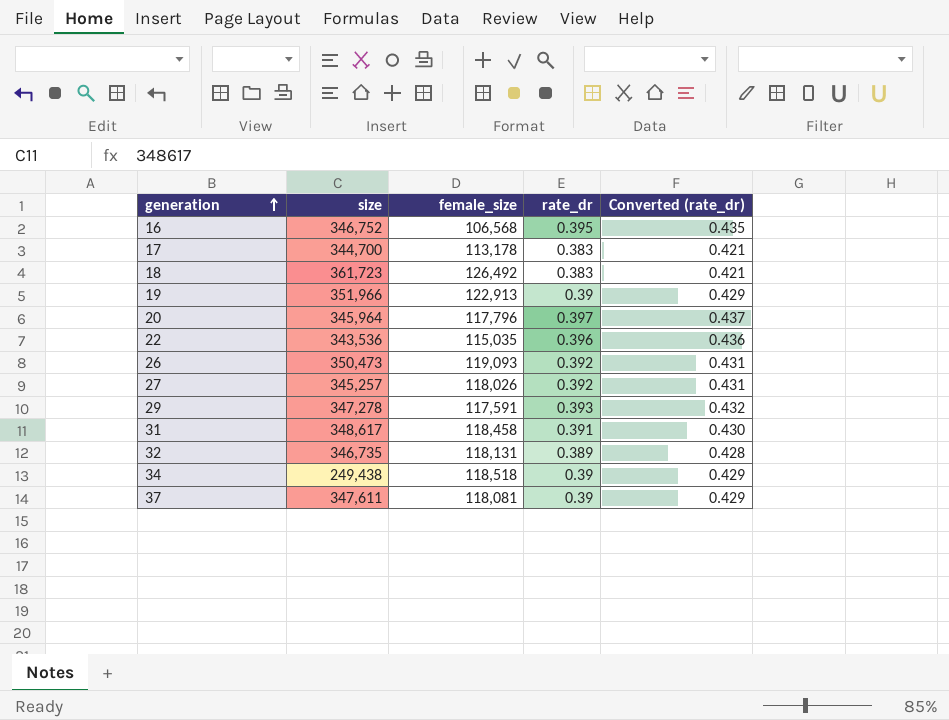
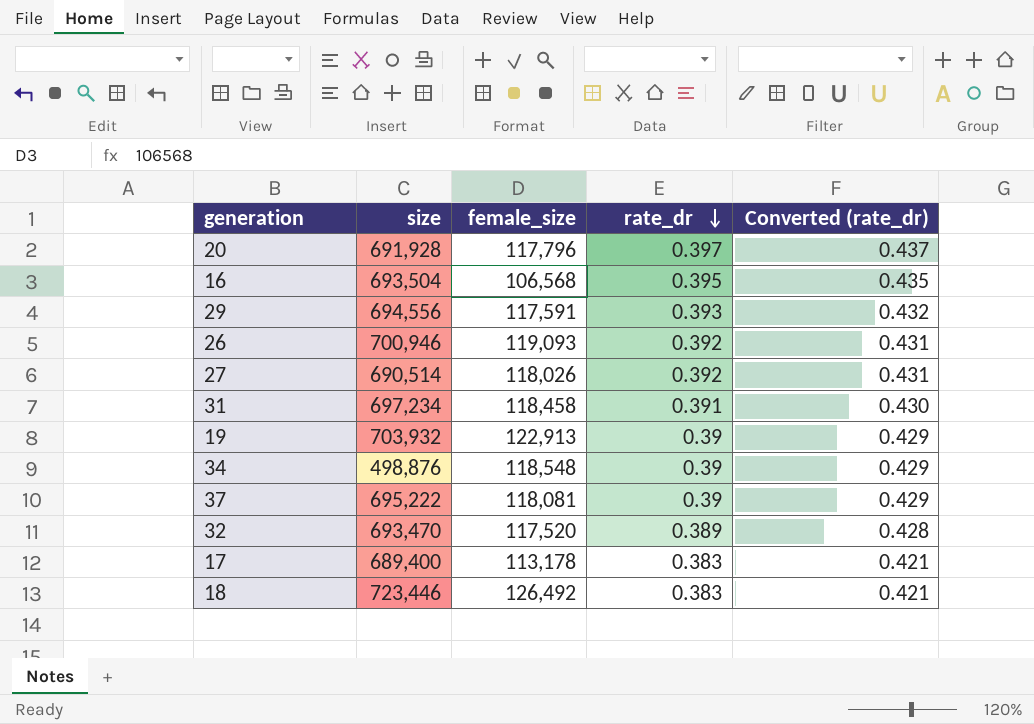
row order: generation ascending -> rate_dr descending
row 22: 343,536 | 115,035 | 0.396 | 0.436 -> none
20 | size: 345,964 -> 691,928
16 | size: 346,752 -> 693,504
29 | size: 347,278 -> 694,556
26 | size: 350,473 -> 700,946
27 | size: 345,257 -> 690,514
31 | size: 348,617 -> 697,234
19 | size: 351,966 -> 703,932
34 | size: 249,438 -> 498,876
34 | female_size: 118,518 -> 118,548
37 | size: 347,611 -> 695,222
32 | size: 346,735 -> 693,470
32 | female_size: 118,131 -> 117,520
17 | size: 344,700 -> 689,400
18 | size: 361,723 -> 723,446

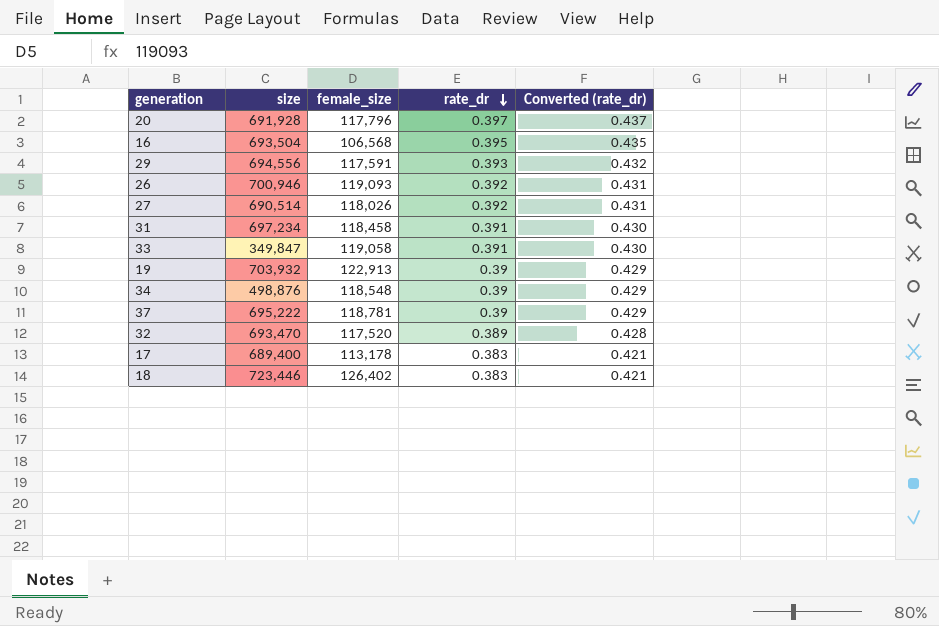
row 33: none -> 349,847 | 119,058 | 0.391 | 0.430
37 | female_size: 118,081 -> 118,781
18 | female_size: 126,492 -> 126,402

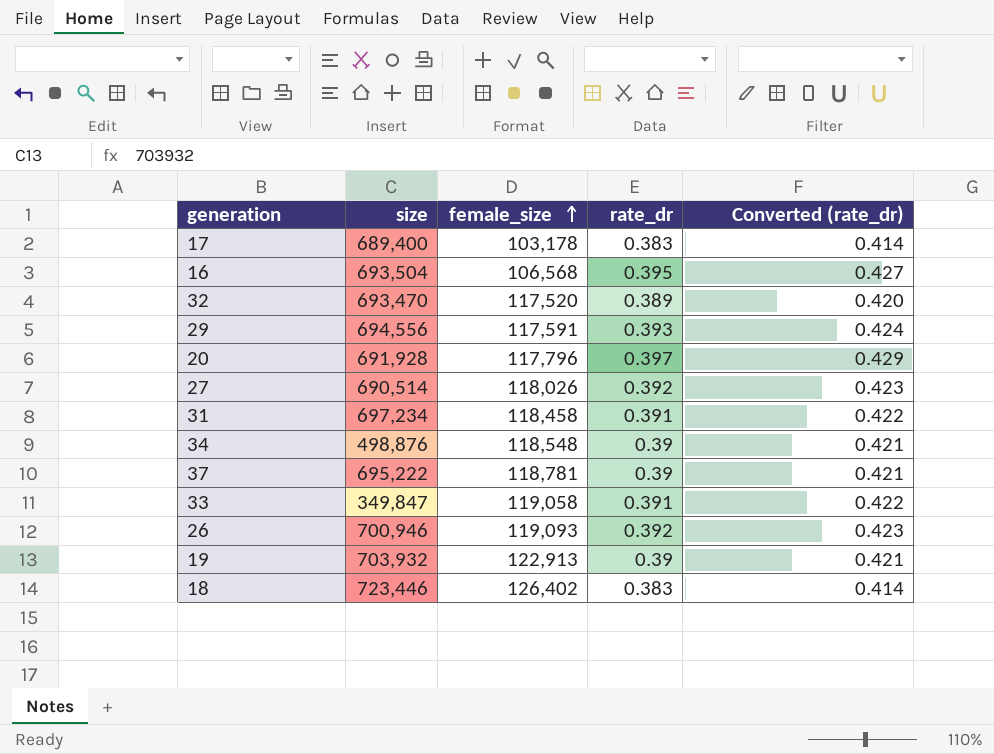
row order: rate_dr descending -> female_size ascending
column Converted (rate_dr) | formula: [rate_dr] * 1.1 -> [rate_dr] * 1.08
17 | female_size: 113,178 -> 103,178

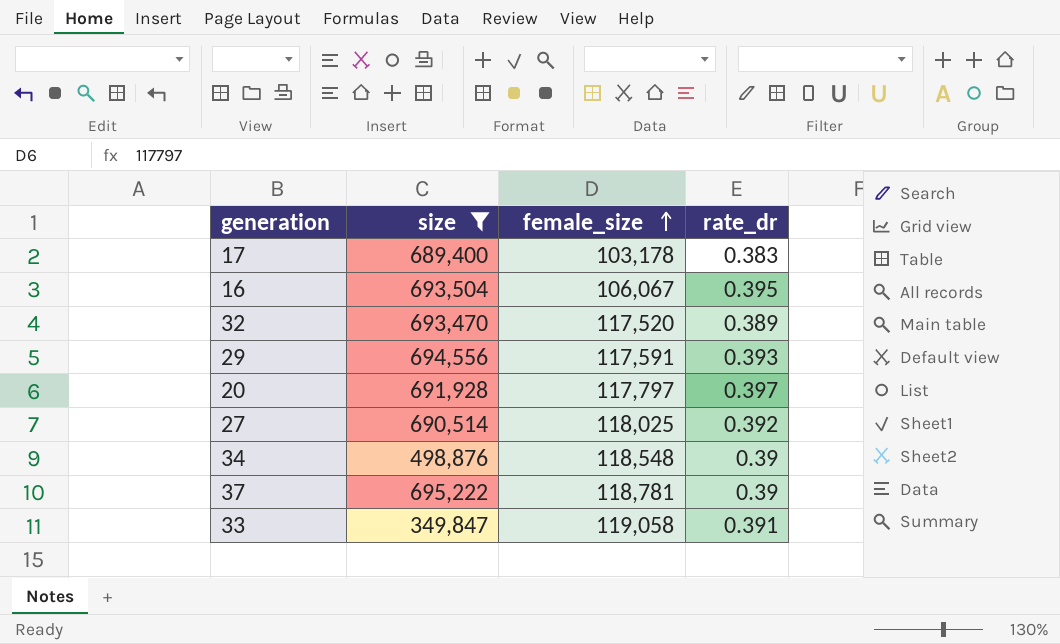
filter: none -> size <= 695,222
column Converted (rate_dr) | formula: [rate_dr] * 1.08 -> none
16 | female_size: 106,568 -> 106,067
20 | female_size: 117,796 -> 117,797
27 | female_size: 118,026 -> 118,025

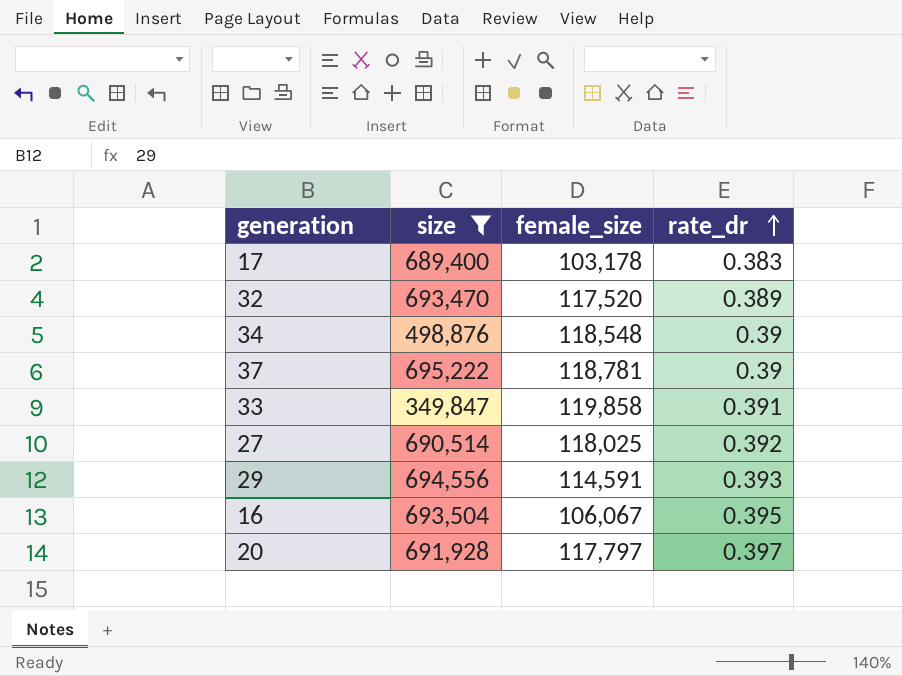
row order: female_size ascending -> rate_dr ascending
33 | female_size: 119,058 -> 119,858
29 | female_size: 117,591 -> 114,591

